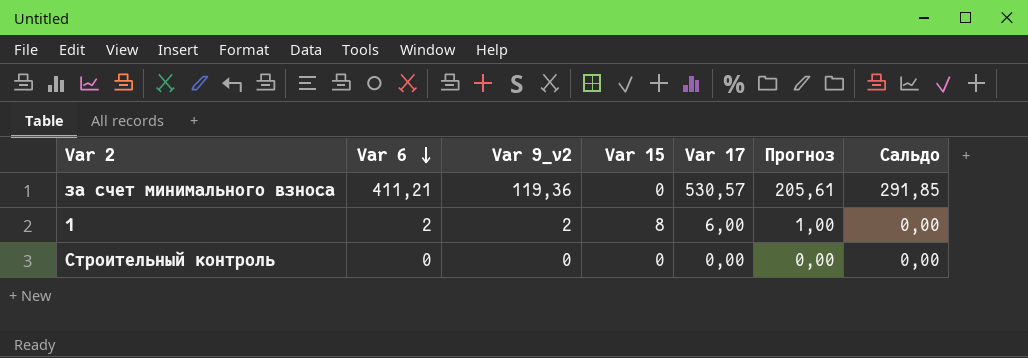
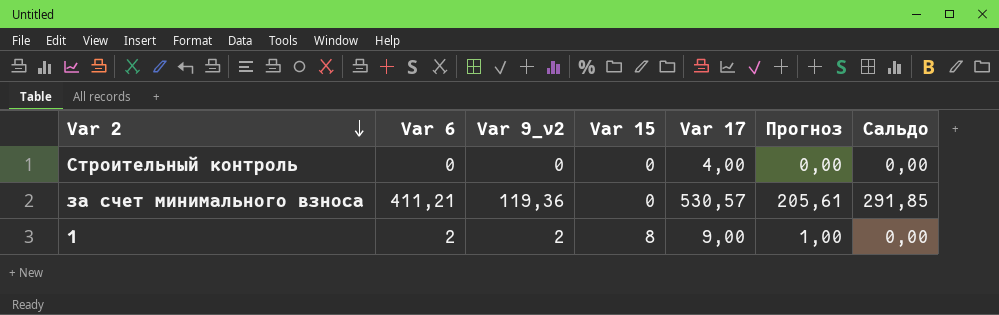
row order: Var 6 descending -> Var 2 descending
Строительный контроль | Var 17: 0,00 -> 4,00
1 | Var 17: 6,00 -> 9,00

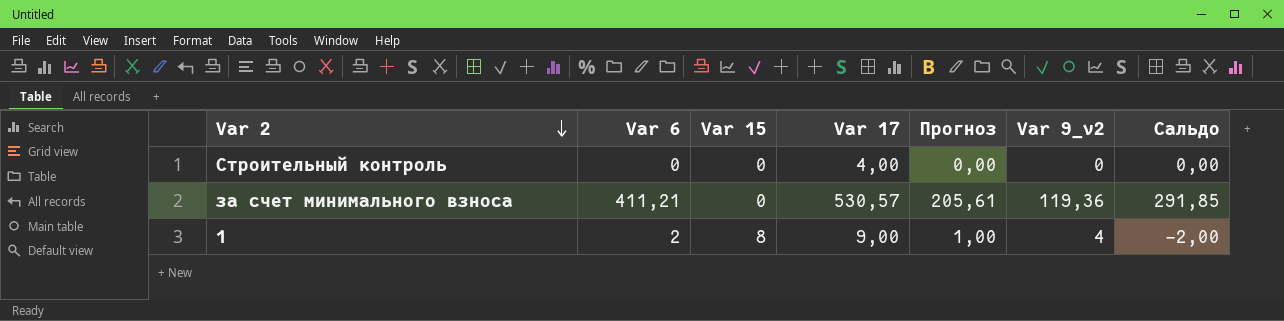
column Var 9_v2 | position: 3 -> 6
1 | Var 9_v2: 2 -> 4
1 | Сальдо: 0,00 -> -2,00

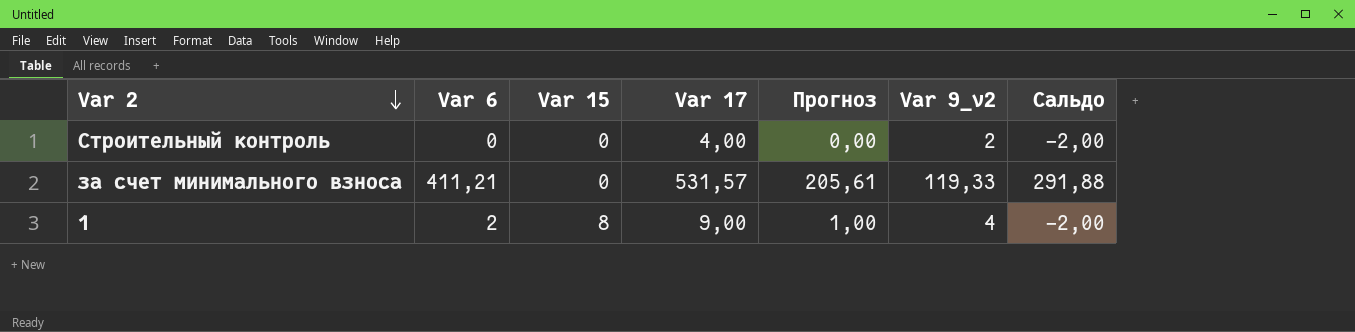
Строительный контроль | Var 9_v2: 0 -> 2
Строительный контроль | Сальдо: 0,00 -> -2,00
за счет минимального взноса | Var 17: 530,57 -> 531,57
за счет минимального взноса | Var 9_v2: 119,36 -> 119,33
за счет минимального взноса | Сальдо: 291,85 -> 291,88

